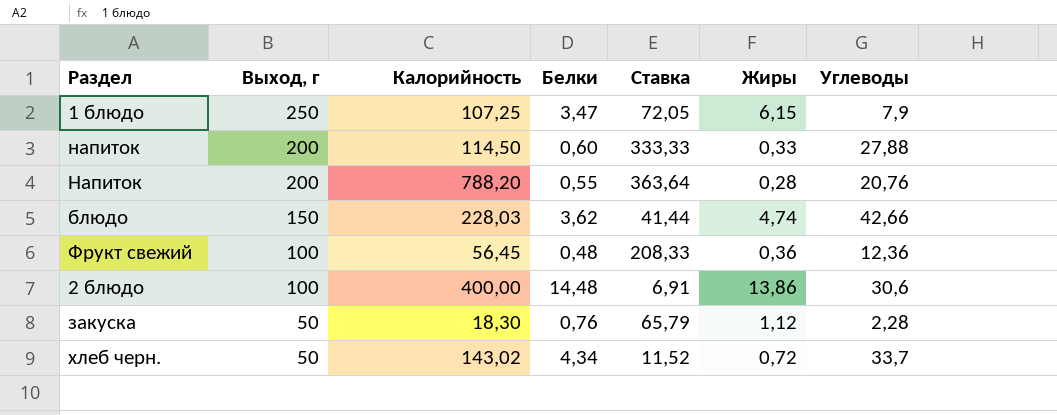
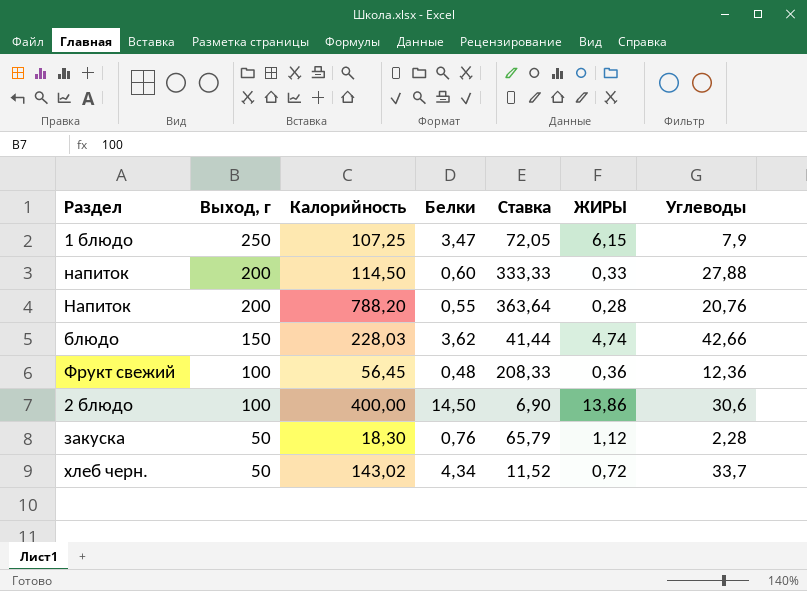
column name: Жиры -> ЖИРЫ
2 блюдо | Белки: 14,48 -> 14,50
2 блюдо | Ставка: 6,91 -> 6,90

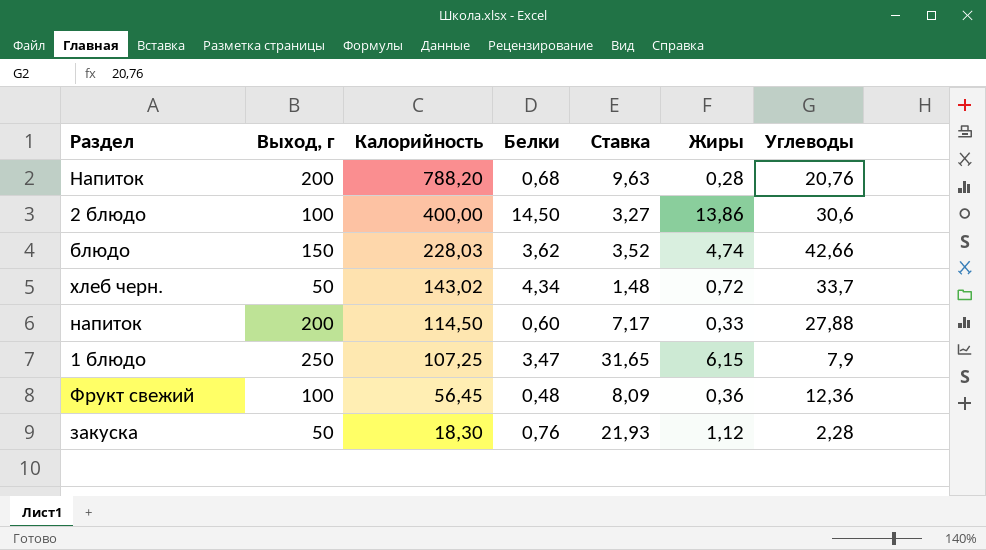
row order: Выход, г descending -> Калорийность descending
column Ставка | formula: [Выход, г] / [Белки] -> [Выход, г] / [Углеводы]
column name: ЖИРЫ -> Жиры
Напиток | Белки: 0,55 -> 0,68

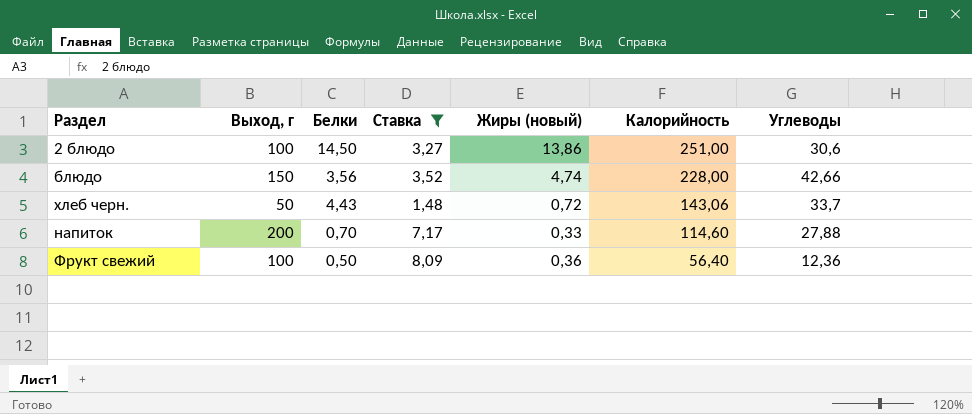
filter: none -> Ставка <= 8,09
column name: Жиры -> Жиры (новый)
column Калорийность | position: 3 -> 6
2 блюдо | Калорийность: 400,00 -> 251,00
блюдо | Белки: 3,62 -> 3,56
блюдо | Калорийность: 228,03 -> 228,00
хлеб черн. | Белки: 4,34 -> 4,43
хлеб черн. | Калорийность: 143,02 -> 143,06
напиток | Белки: 0,60 -> 0,70
напиток | Калорийность: 114,50 -> 114,60
Фрукт свежий | Белки: 0,48 -> 0,50
Фрукт свежий | Калорийность: 56,45 -> 56,40

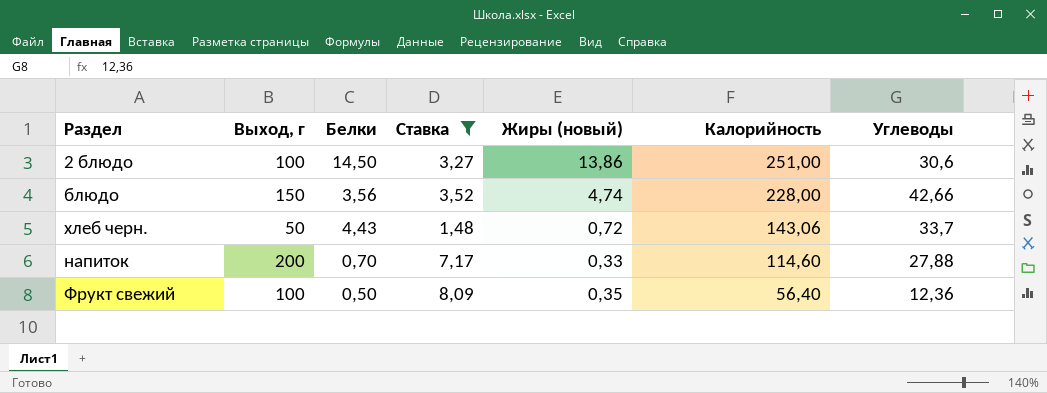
Фрукт свежий | Жиры (новый): 0,36 -> 0,35

